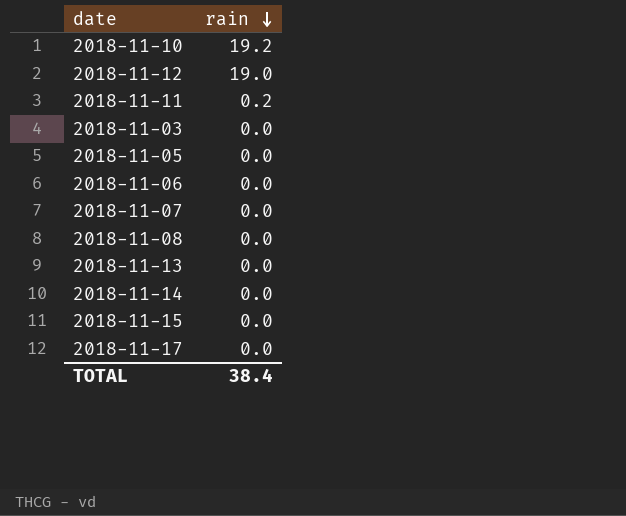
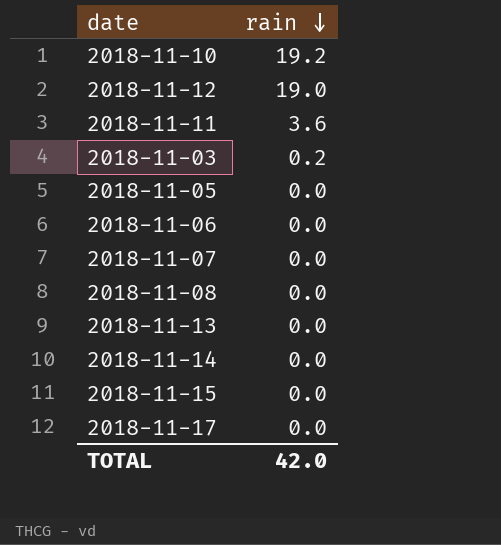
2018-11-11 | rain: 0.2 -> 3.6
2018-11-03 | rain: 0.0 -> 0.2
TOTAL | rain: 38.4 -> 42.0

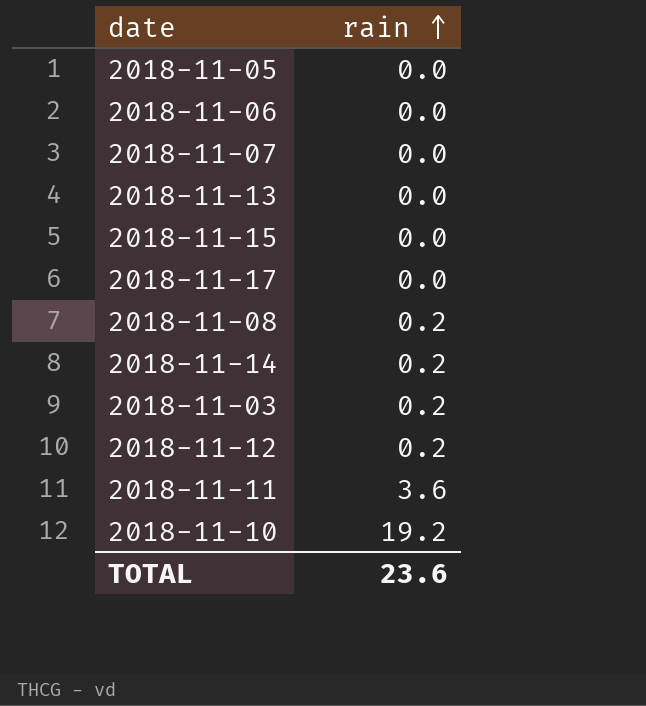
row order: rain descending -> rain ascending
2018-11-08 | rain: 0.0 -> 0.2
2018-11-14 | rain: 0.0 -> 0.2
2018-11-12 | rain: 19.0 -> 0.2
TOTAL | rain: 42.0 -> 23.6

